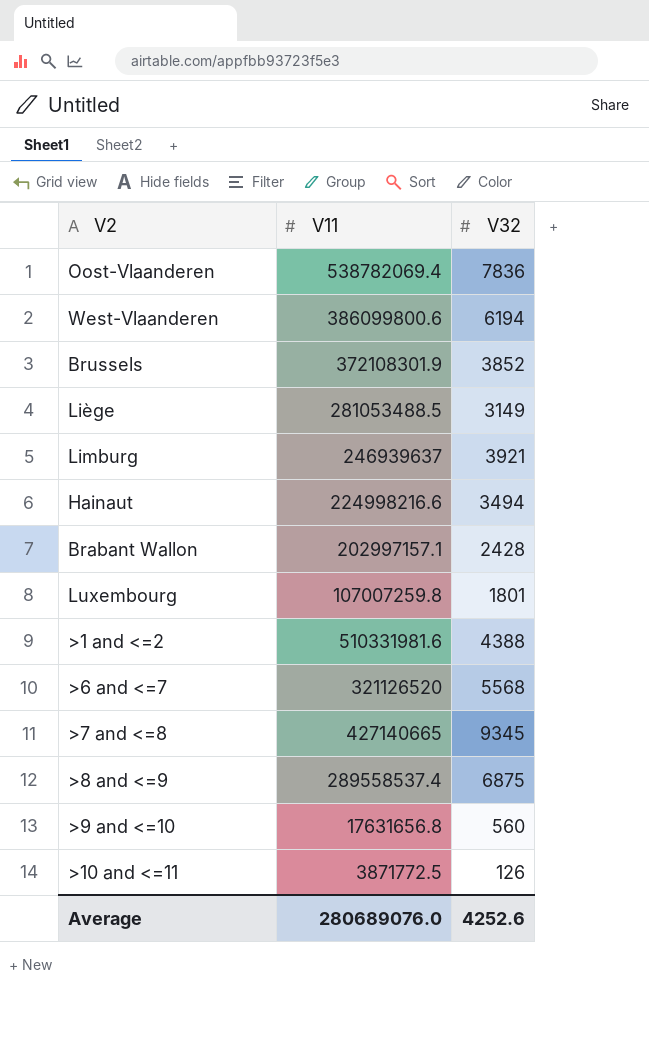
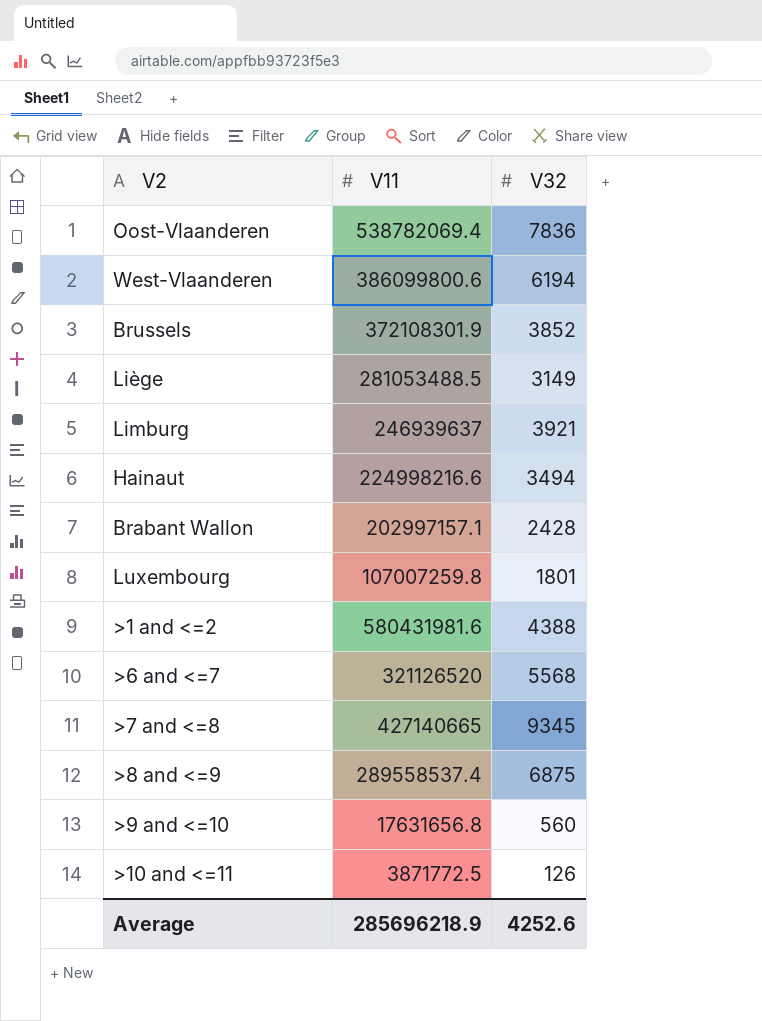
>1 and <=2 | V11: 510331981.6 -> 580431981.6
Average | V11: 280689076.0 -> 285696218.9

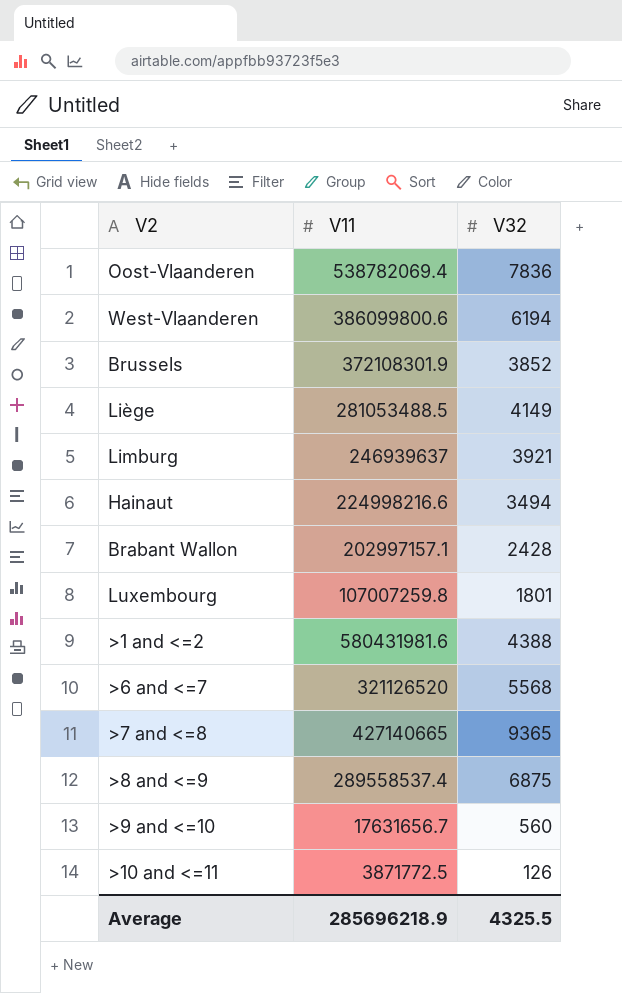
Liège | V32: 3149 -> 4149
>7 and <=8 | V32: 9345 -> 9365
>9 and <=10 | V11: 17631656.8 -> 17631656.7
Average | V32: 4252.6 -> 4325.5

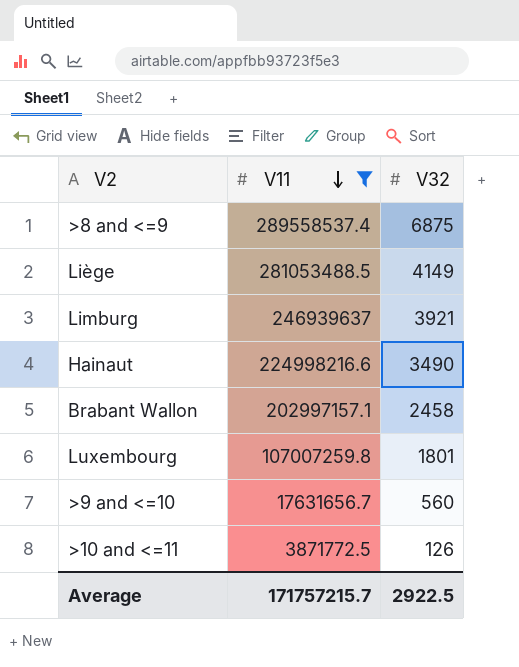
filter: none -> V11 <= 289558537.4
row order: none -> V11 descending
Hainaut | V32: 3494 -> 3490
Brabant Wallon | V32: 2428 -> 2458
Average | V11: 285696218.9 -> 171757215.7
Average | V32: 4325.5 -> 2922.5

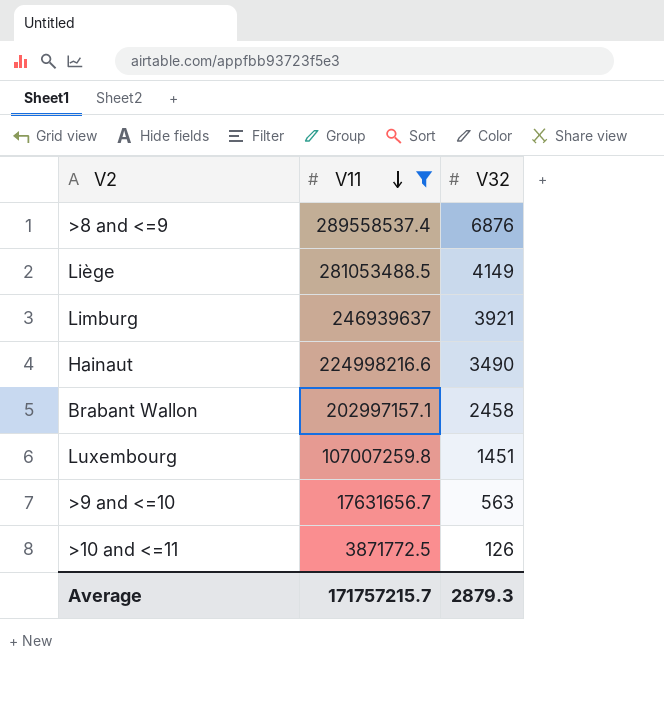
>8 and <=9 | V32: 6875 -> 6876
Luxembourg | V32: 1801 -> 1451
>9 and <=10 | V32: 560 -> 563
Average | V32: 2922.5 -> 2879.3

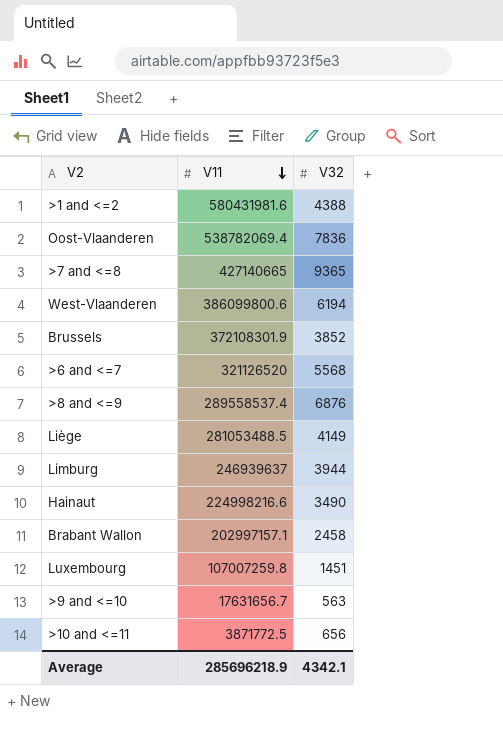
filter: V11 <= 289558537.4 -> none
Limburg | V32: 3921 -> 3944
>10 and <=11 | V32: 126 -> 656
Average | V11: 171757215.7 -> 285696218.9
Average | V32: 2879.3 -> 4342.1

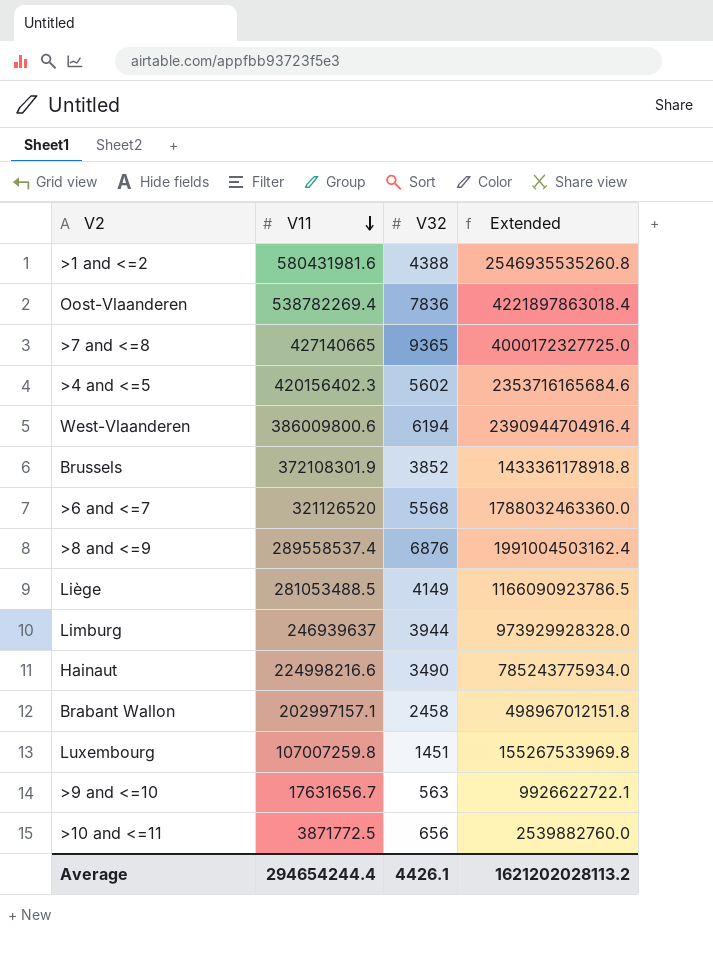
column Extended | formula: none -> [V11] * [V32]
Oost-Vlaanderen | V11: 538782069.4 -> 538782269.4
row >4 and <=5: none -> 420156402.3 | 5602 | 2353716165684.6
West-Vlaanderen | V11: 386099800.6 -> 386009800.6
Average | V11: 285696218.9 -> 294654244.4
Average | V32: 4342.1 -> 4426.1

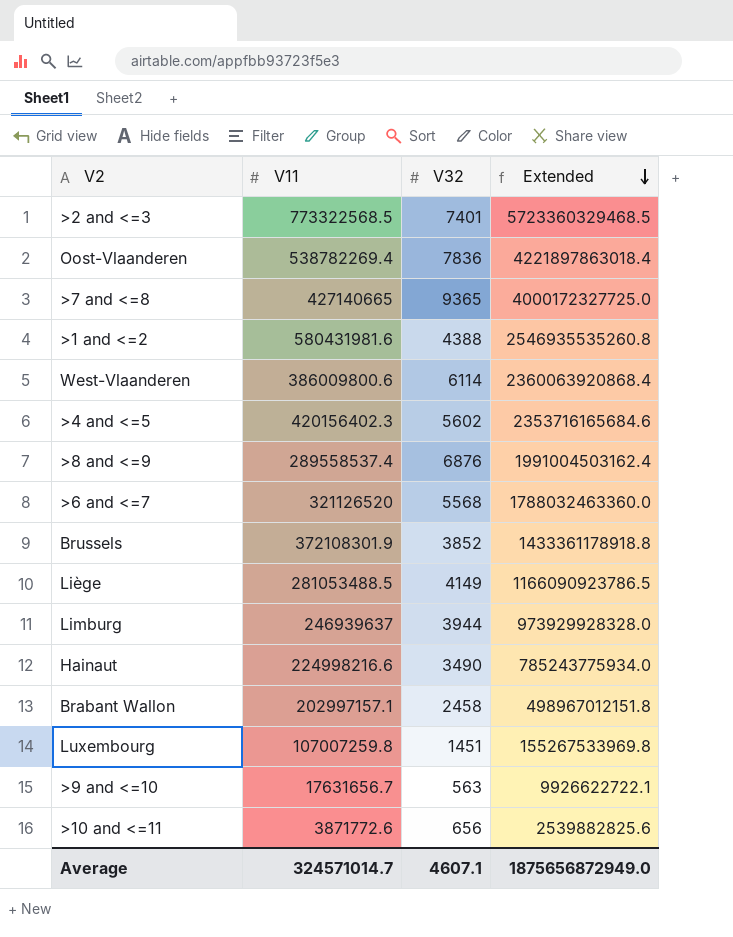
row order: V11 descending -> Extended descending
row >2 and <=3: none -> 773322568.5 | 7401 | 5723360329468.5
West-Vlaanderen | V32: 6194 -> 6114
West-Vlaanderen | Extended: 2390944704916.4 -> 2360063920868.4
>10 and <=11 | V11: 3871772.5 -> 3871772.6
>10 and <=11 | Extended: 2539882760.0 -> 2539882825.6
Average | V11: 294654244.4 -> 324571014.7
Average | V32: 4426.1 -> 4607.1
Average | Extended: 1621202028113.2 -> 1875656872949.0

